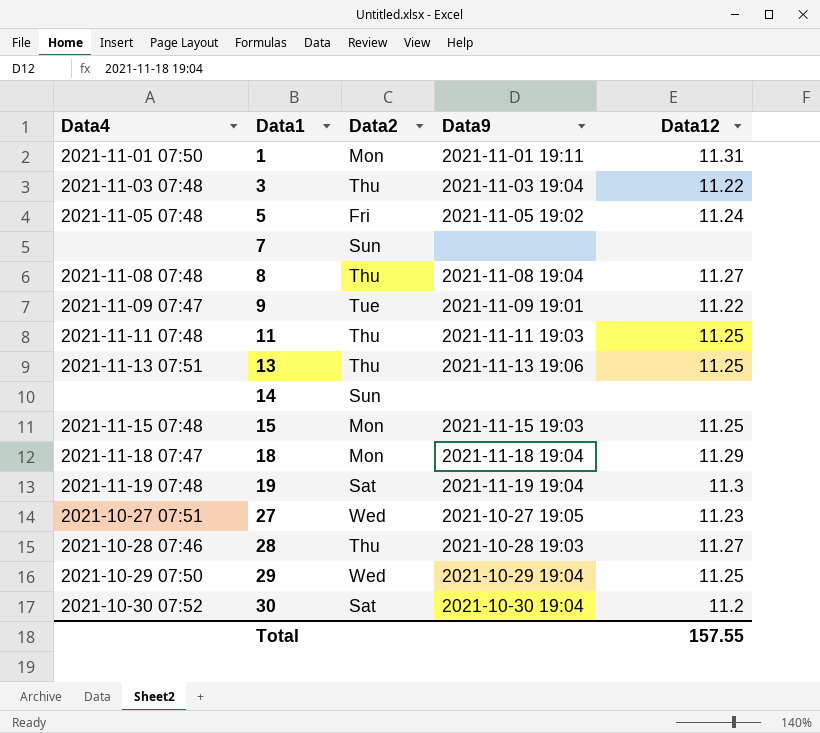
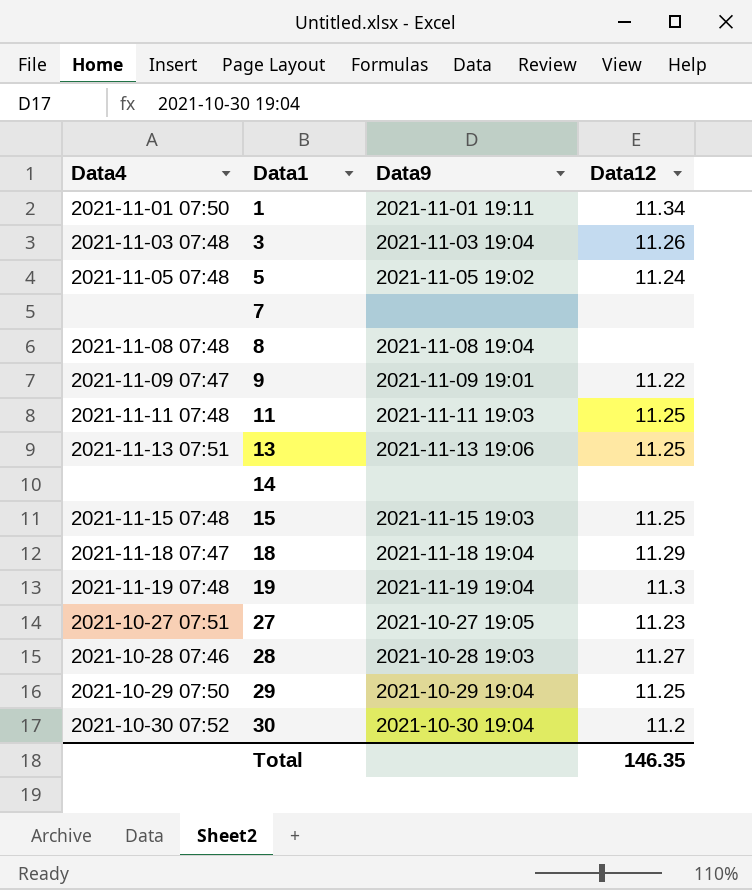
column Data2 | position: 3 -> none
1 | Data12: 11.31 -> 11.34
3 | Data12: 11.22 -> 11.26
8 | Data12: 11.27 -> none
Total | Data12: 157.55 -> 146.35

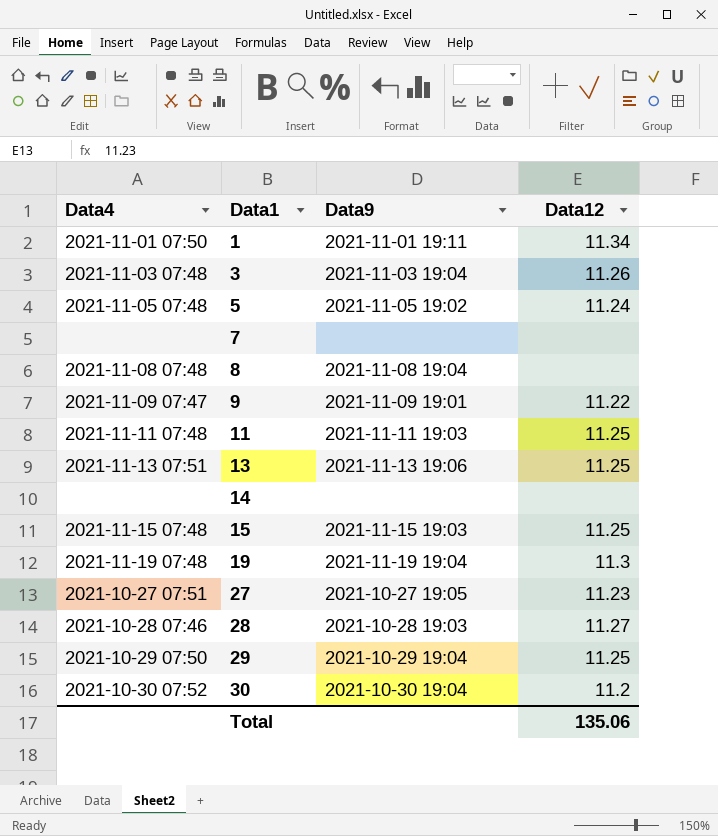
row 18: 2021-11-18 07:47 | 2021-11-18 19:04 | 11.29 -> none
Total | Data12: 146.35 -> 135.06

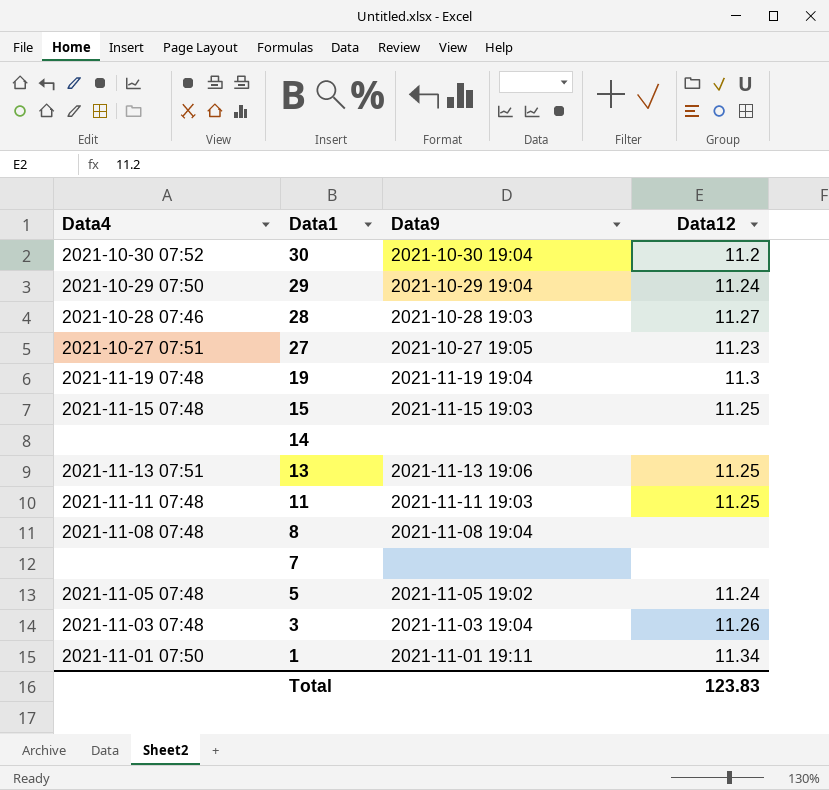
row order: Data1 ascending -> Data1 descending
row 9: 2021-11-09 07:47 | 2021-11-09 19:01 | 11.22 -> none
29 | Data12: 11.25 -> 11.24
Total | Data12: 135.06 -> 123.83

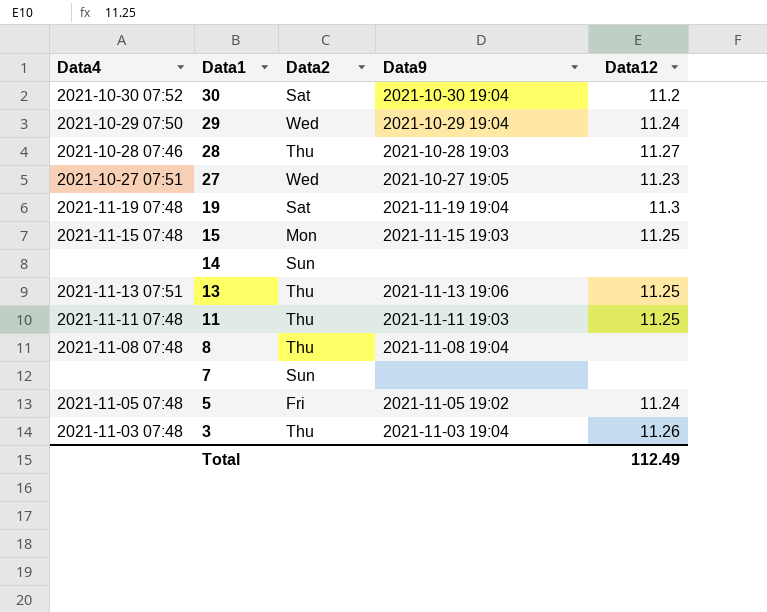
column Data2 | position: none -> 3
row 1: 2021-11-01 07:50 | 2021-11-01 19:11 | 11.34 -> none
Total | Data12: 123.83 -> 112.49

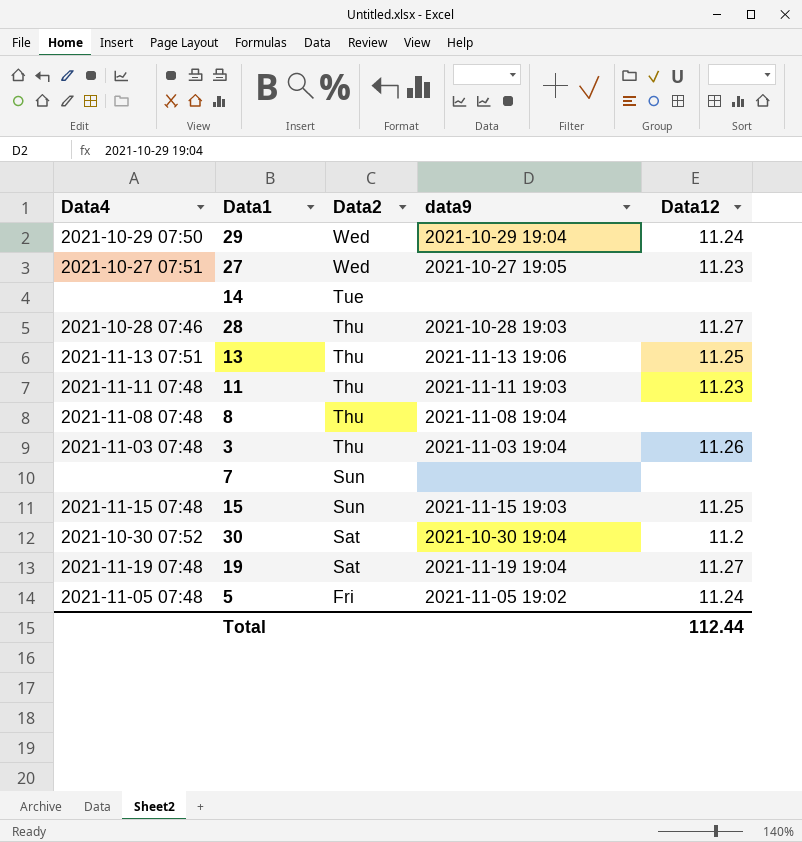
row order: Data1 descending -> Data2 descending
column name: Data9 -> data9
14 | Data2: Sun -> Tue
11 | Data12: 11.25 -> 11.23
15 | Data2: Mon -> Sun
19 | Data12: 11.3 -> 11.27
Total | Data12: 112.49 -> 112.44

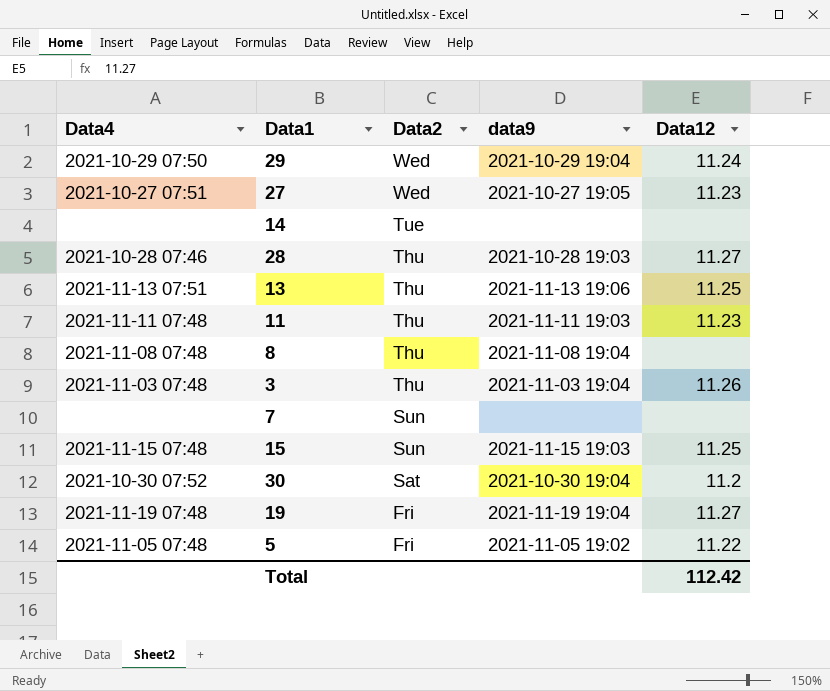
19 | Data2: Sat -> Fri
5 | Data12: 11.24 -> 11.22
Total | Data12: 112.44 -> 112.42

